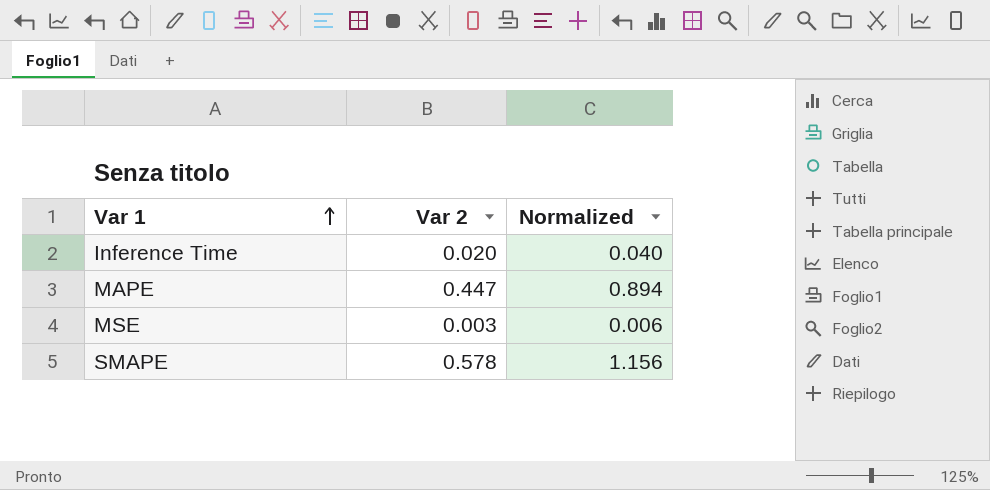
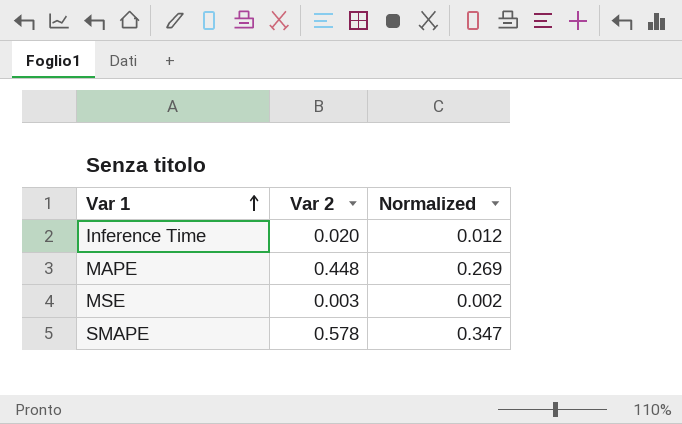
column Normalized | formula: [Var 2] * 2 -> [Var 2] * 0.6
MAPE | Var 2: 0.447 -> 0.448

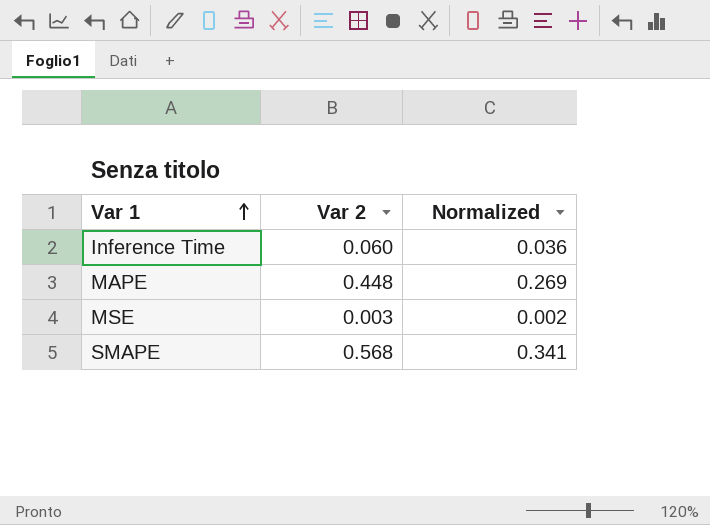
Inference Time | Var 2: 0.020 -> 0.060
Inference Time | Normalized: 0.012 -> 0.036
SMAPE | Var 2: 0.578 -> 0.568
SMAPE | Normalized: 0.347 -> 0.341

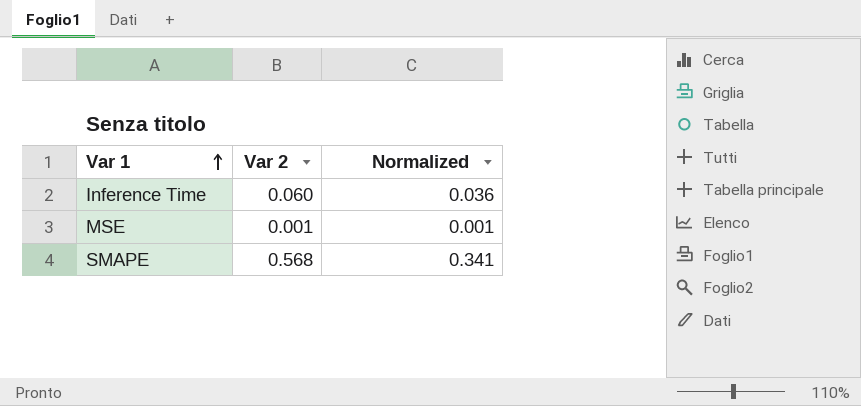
row MAPE: 0.448 | 0.269 -> none
MSE | Var 2: 0.003 -> 0.001
MSE | Normalized: 0.002 -> 0.001

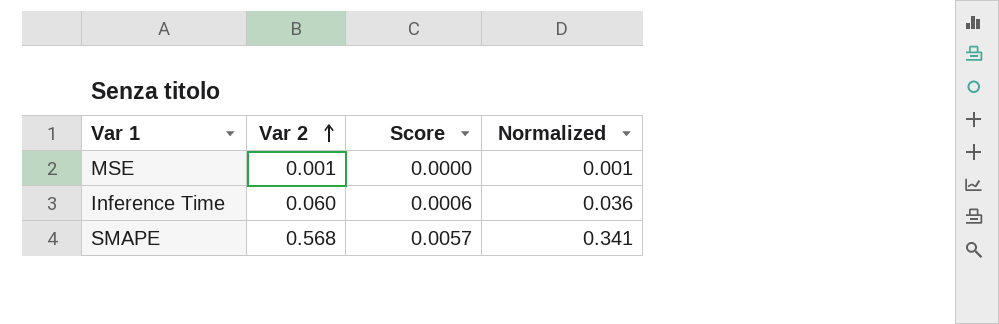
row order: Var 1 ascending -> Var 2 ascending
column Score | formula: none -> [Var 2] * 0.01

